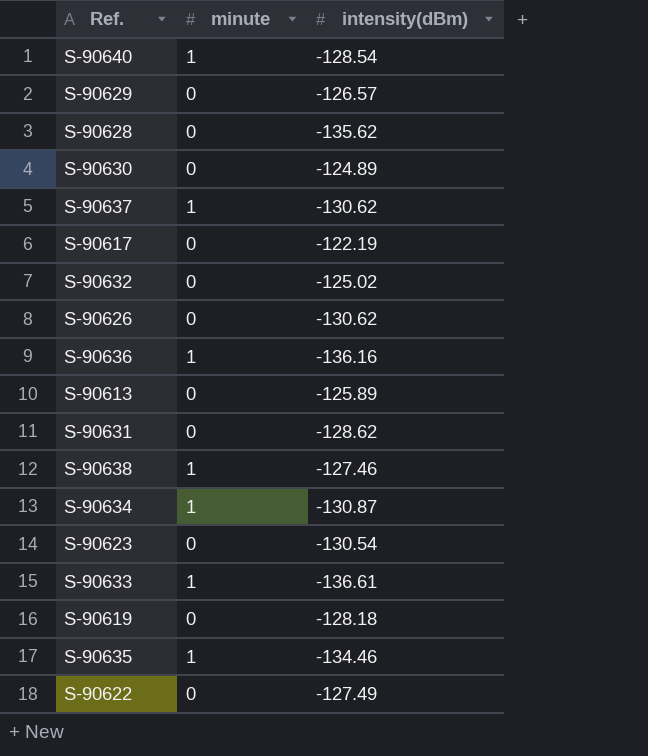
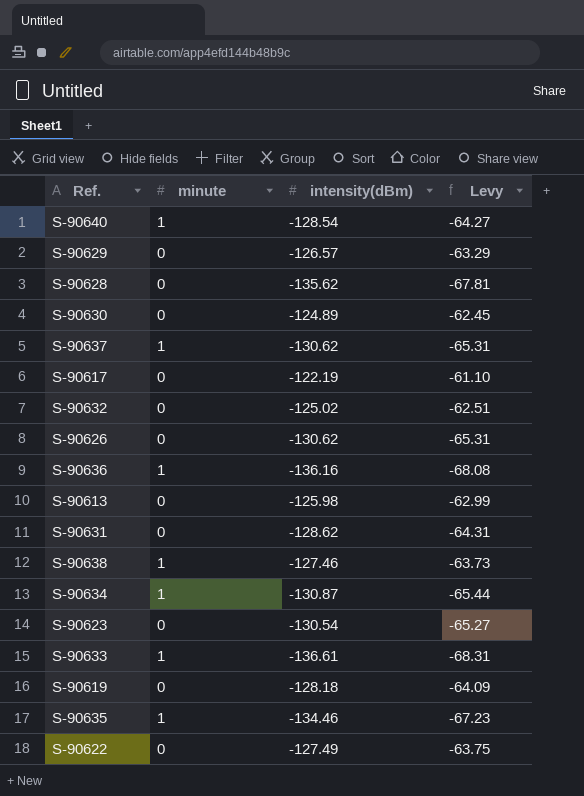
column Levy | formula: none -> [intensity(dBm)] * 0.5
S-90613 | intensity(dBm): -125.89 -> -125.98

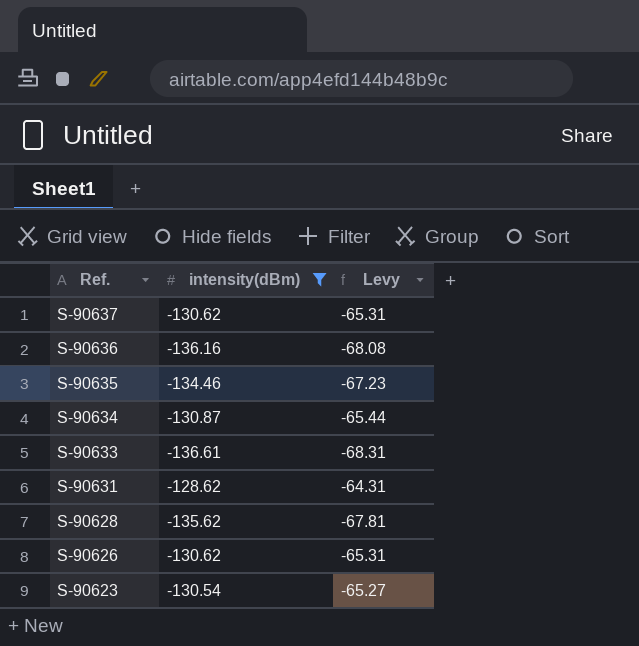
filter: none -> intensity(dBm) <= -128.62
row order: none -> Ref. descending
column minute | position: 2 -> none

